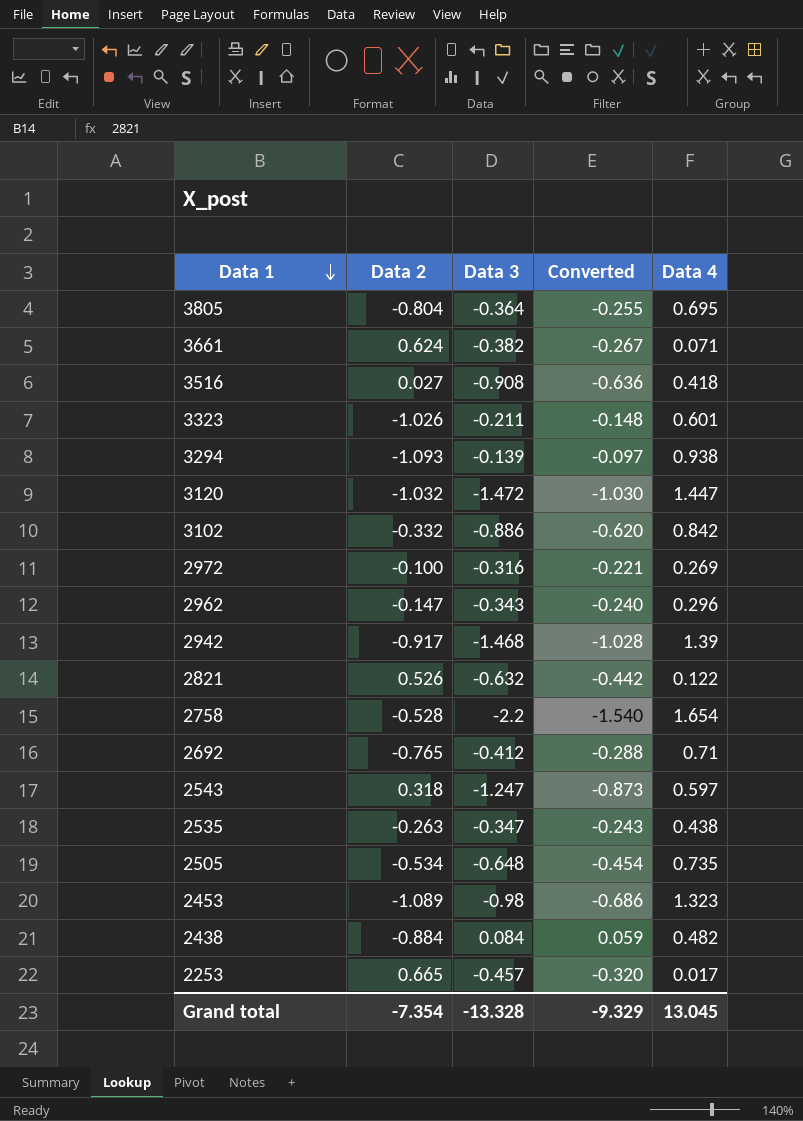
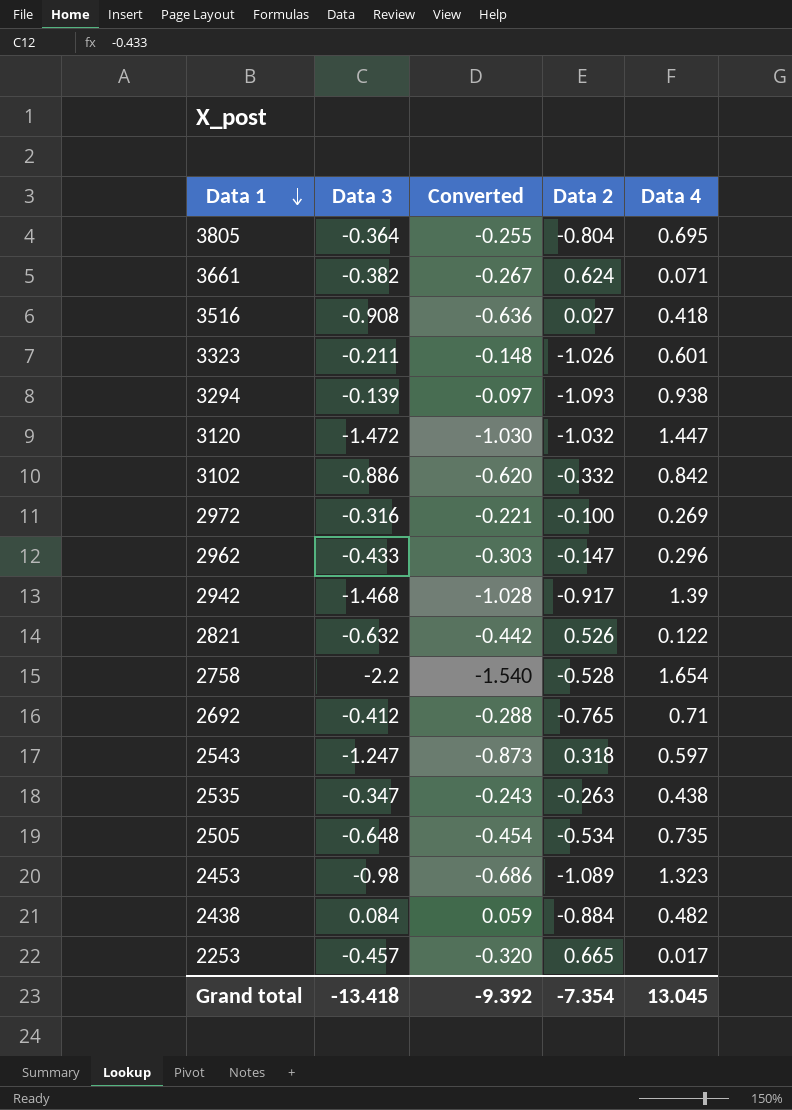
column Data 2 | position: 2 -> 4
2962 | Data 3: -0.343 -> -0.433
2962 | Converted: -0.240 -> -0.303
Grand total | Data 3: -13.328 -> -13.418
Grand total | Converted: -9.329 -> -9.392

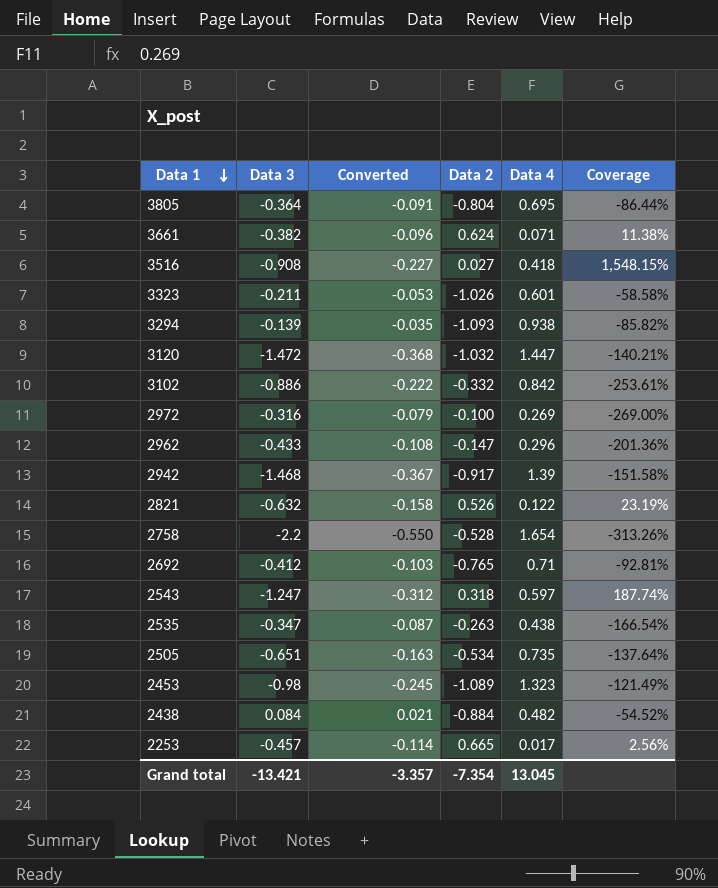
column Converted | formula: [Data 3] * 0.7 -> [Data 3] * 0.25
column Coverage | formula: none -> [Data 4] / [Data 2]
2505 | Data 3: -0.648 -> -0.651
Grand total | Data 3: -13.418 -> -13.421
Grand total | Converted: -9.392 -> -3.357

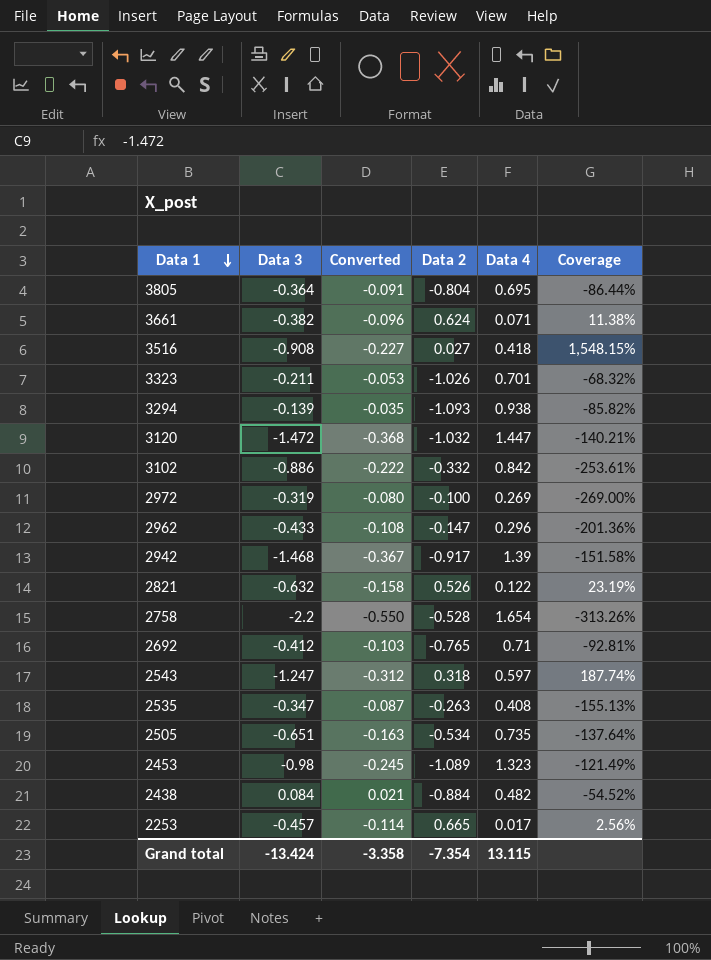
3323 | Data 4: 0.601 -> 0.701
3323 | Coverage: -58.58% -> -68.32%
2972 | Data 3: -0.316 -> -0.319
2972 | Converted: -0.079 -> -0.080
2535 | Data 4: 0.438 -> 0.408
2535 | Coverage: -166.54% -> -155.13%
Grand total | Data 3: -13.421 -> -13.424
Grand total | Converted: -3.357 -> -3.358
Grand total | Data 4: 13.045 -> 13.115

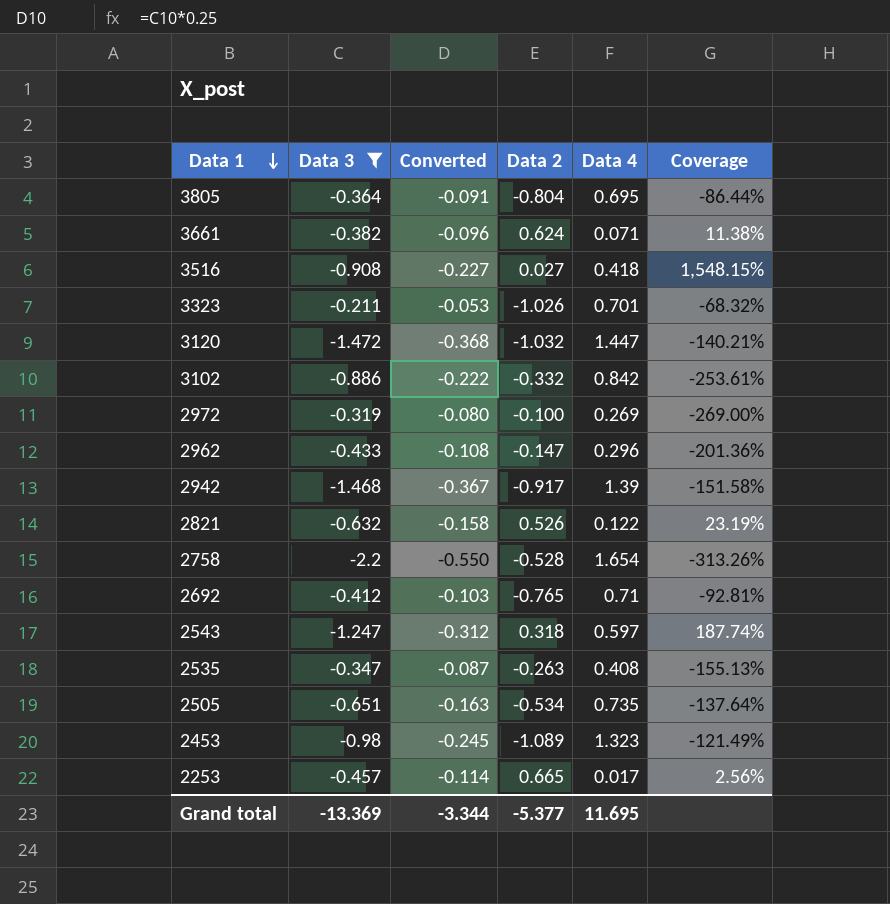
filter: none -> Data 3 <= -0.211
Grand total | Data 3: -13.424 -> -13.369
Grand total | Converted: -3.358 -> -3.344
Grand total | Data 2: -7.354 -> -5.377
Grand total | Data 4: 13.115 -> 11.695

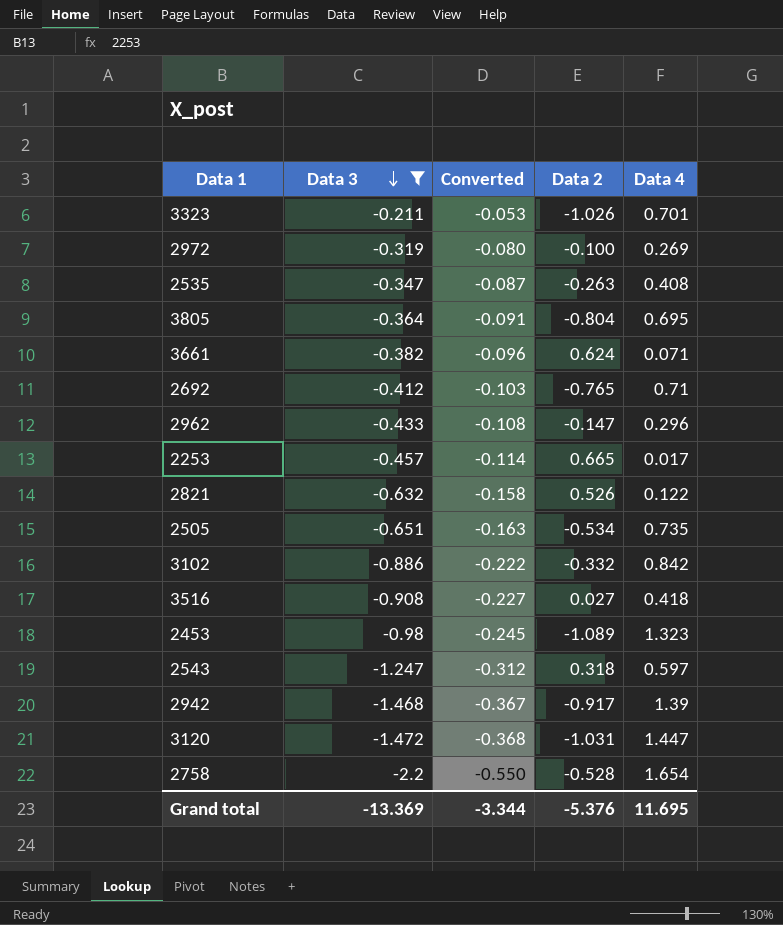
row order: Data 1 descending -> Data 3 descending
column Coverage | formula: [Data 4] / [Data 2] -> none
3120 | Data 2: -1.032 -> -1.031
Grand total | Data 2: -5.377 -> -5.376

